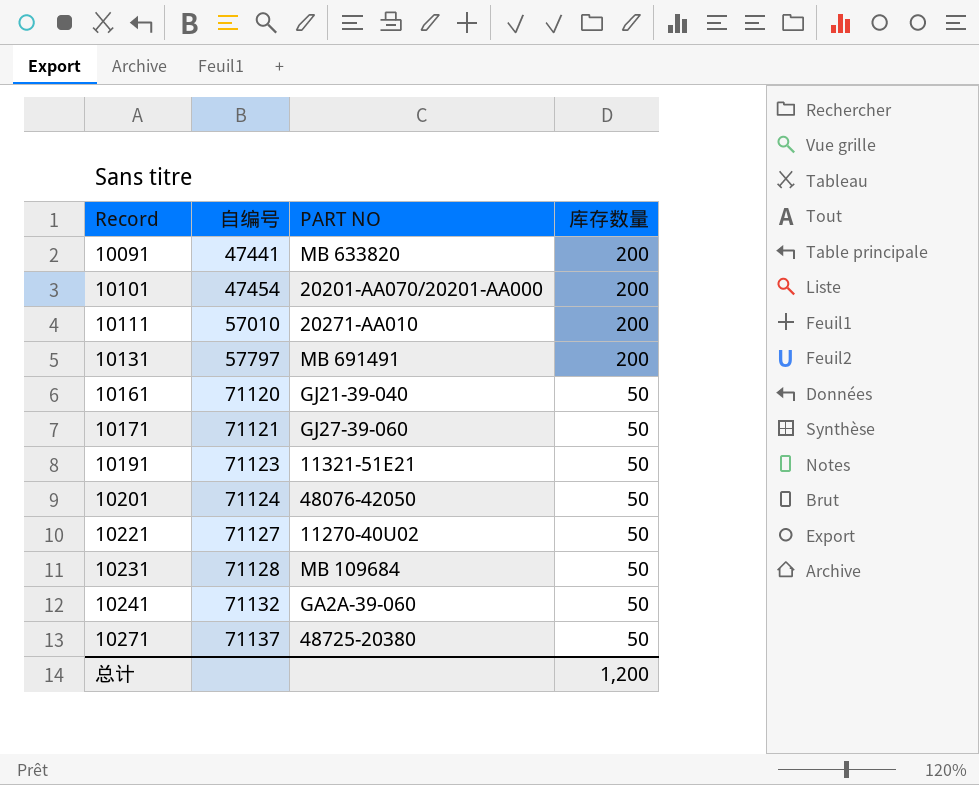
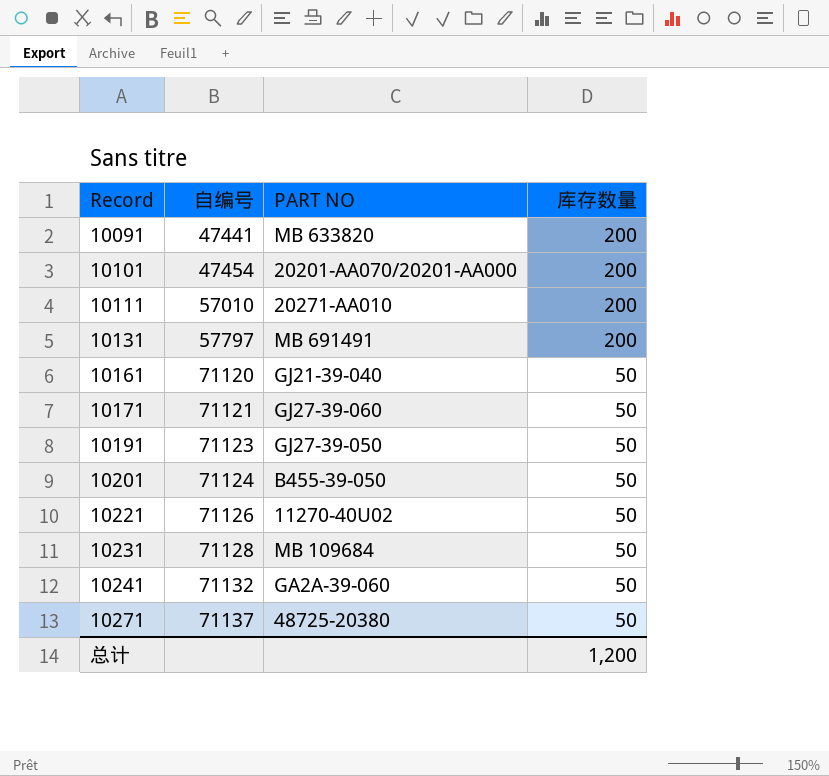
10191 | PART NO: 11321-51E21 -> GJ27-39-050
10201 | PART NO: 48076-42050 -> B455-39-050
10221 | 自编号: 71127 -> 71126

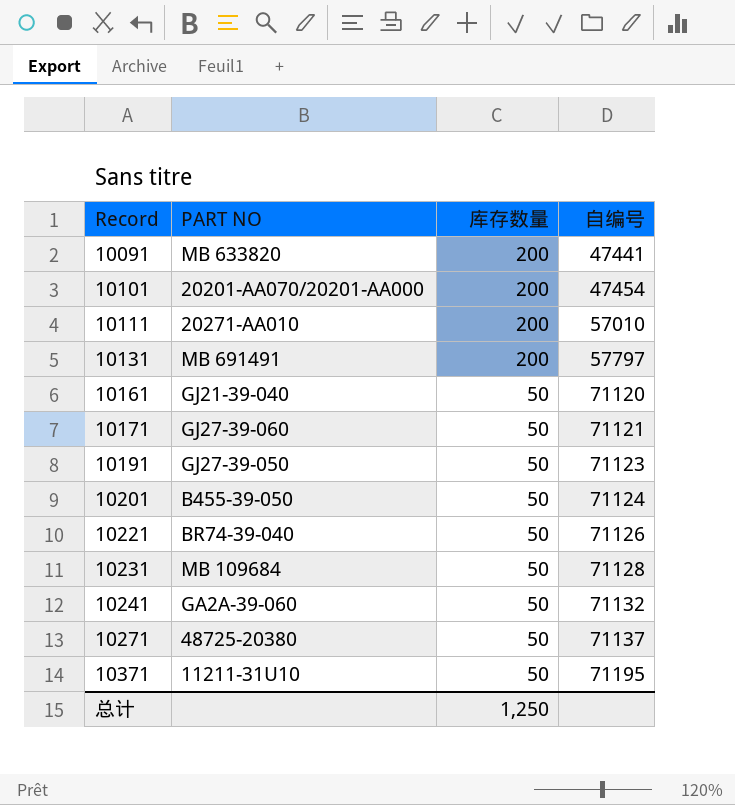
column 自编号 | position: 2 -> 4
10221 | PART NO: 11270-40U02 -> BR74-39-040
row 10371: none -> 11211-31U10 | 50 | 71195
总计 | 库存数量: 1,200 -> 1,250

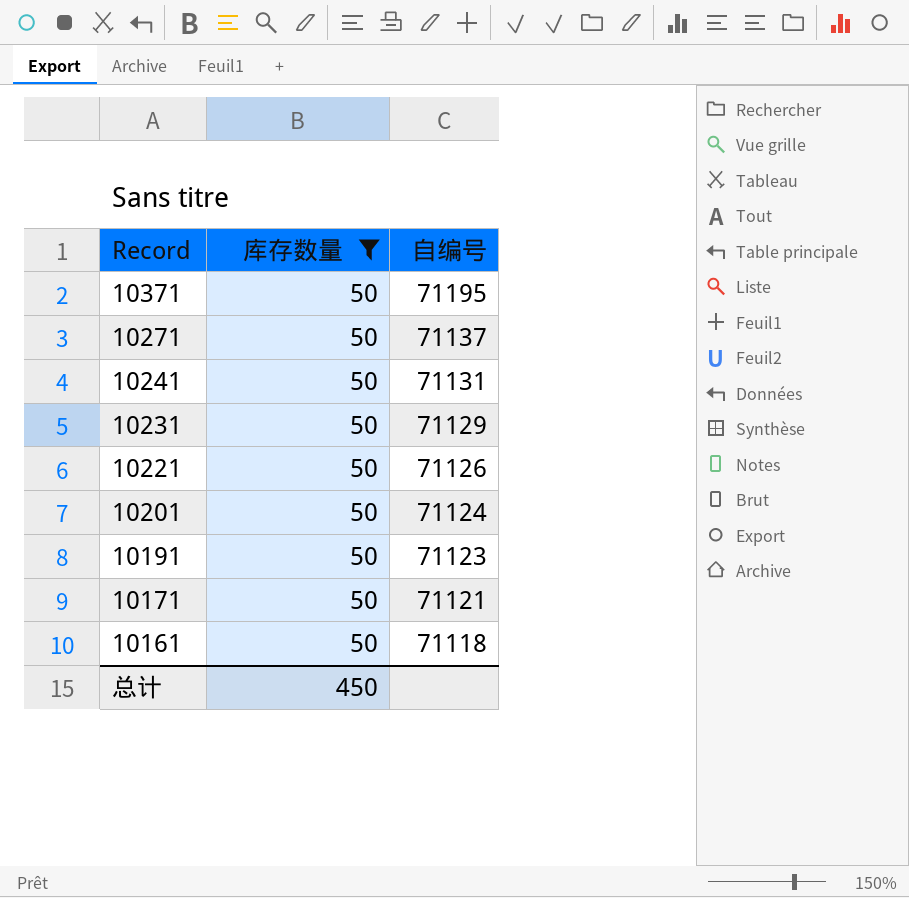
filter: none -> 库存数量 = 50
row order: Record ascending -> Record descending
column PART NO | position: 2 -> none
10241 | 自编号: 71132 -> 71131
10231 | 自编号: 71128 -> 71129
10161 | 自编号: 71120 -> 71118
总计 | 库存数量: 1,250 -> 450

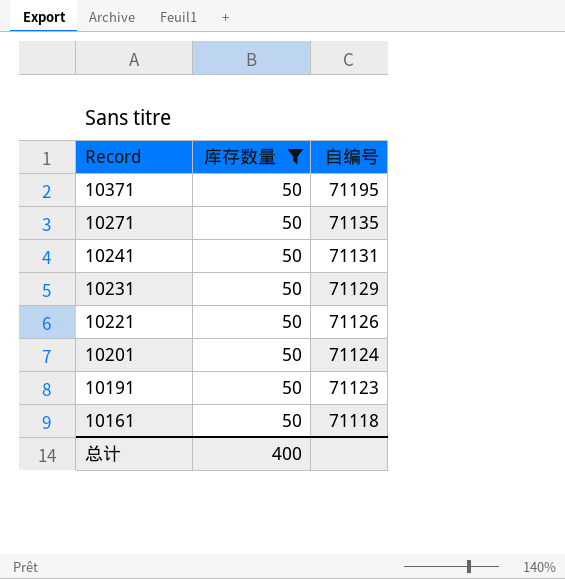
row 10171: 50 | 71121 -> none
10271 | 自编号: 71137 -> 71135
总计 | 库存数量: 450 -> 400

